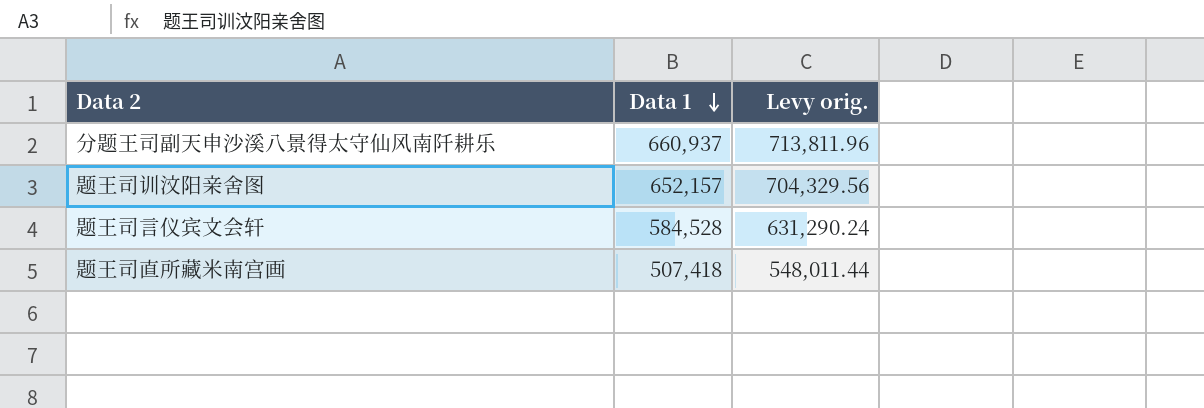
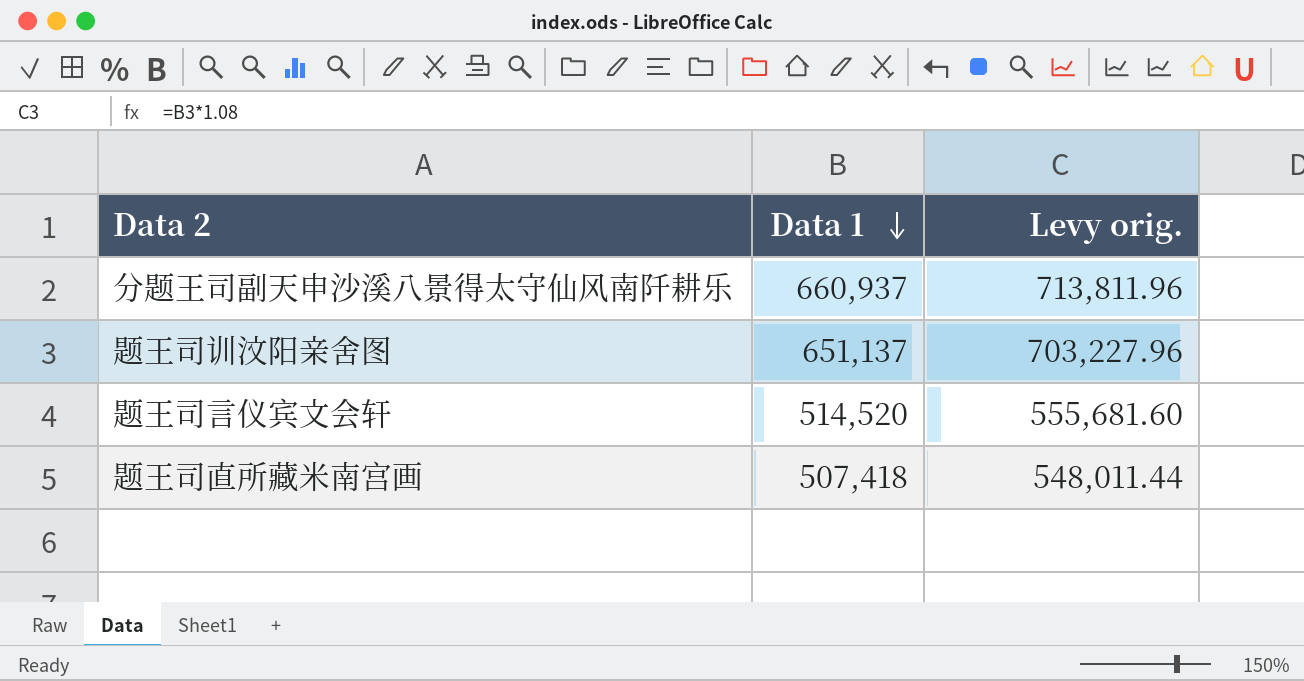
题王司训汶阳亲舍图 | Data 1: 652,157 -> 651,137
题王司训汶阳亲舍图 | Levy orig.: 704,329.56 -> 703,227.96
题王司言仪宾文会轩 | Data 1: 584,528 -> 514,520
题王司言仪宾文会轩 | Levy orig.: 631,290.24 -> 555,681.60

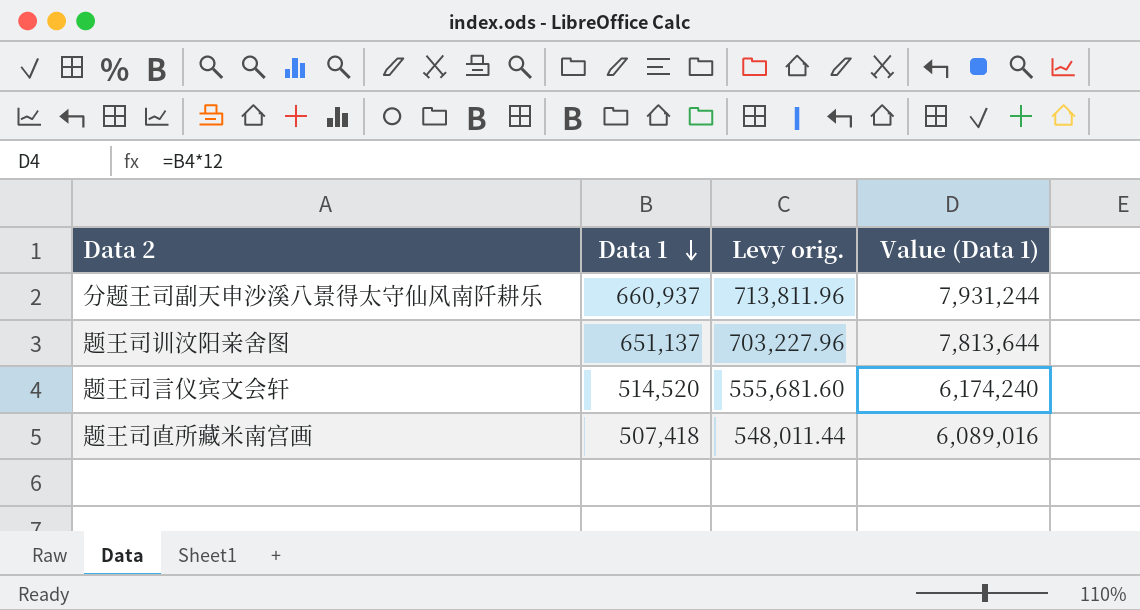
column Value (Data 1) | formula: none -> [Data 1] * 12

